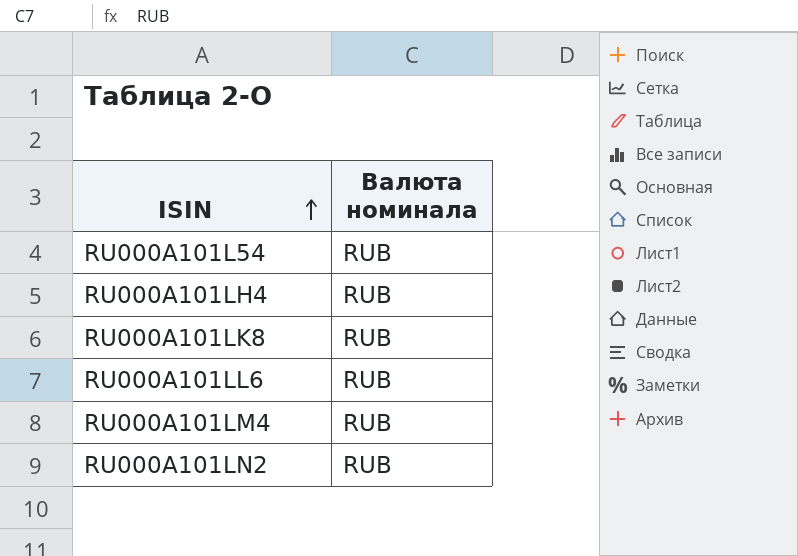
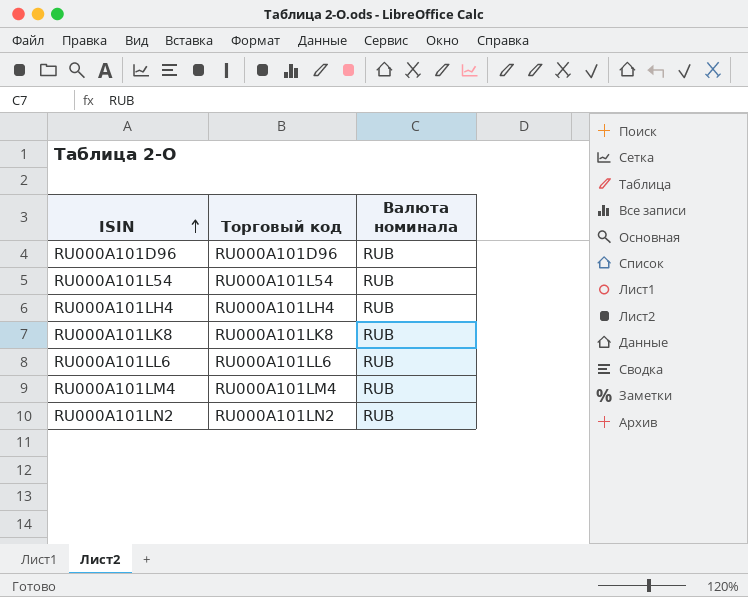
column Торговый код | position: none -> 2
row RU000A101D96: none -> RU000A101D96 | RUB

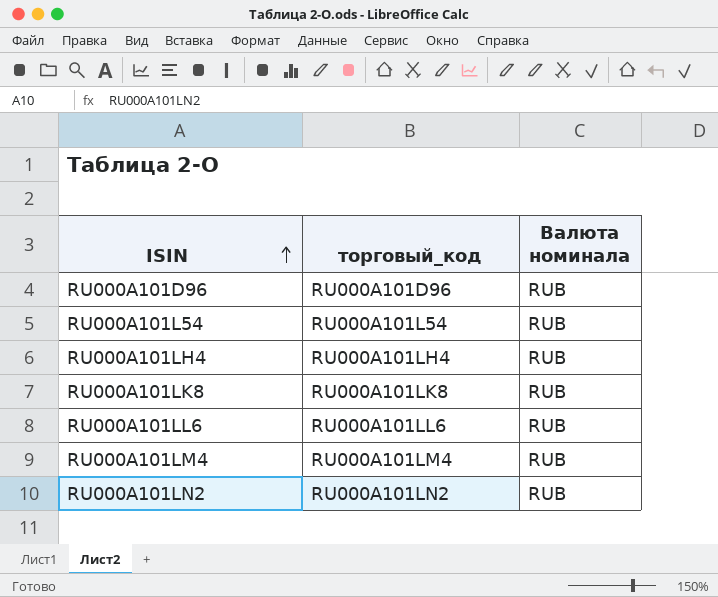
column name: Торговый код -> торговый_код

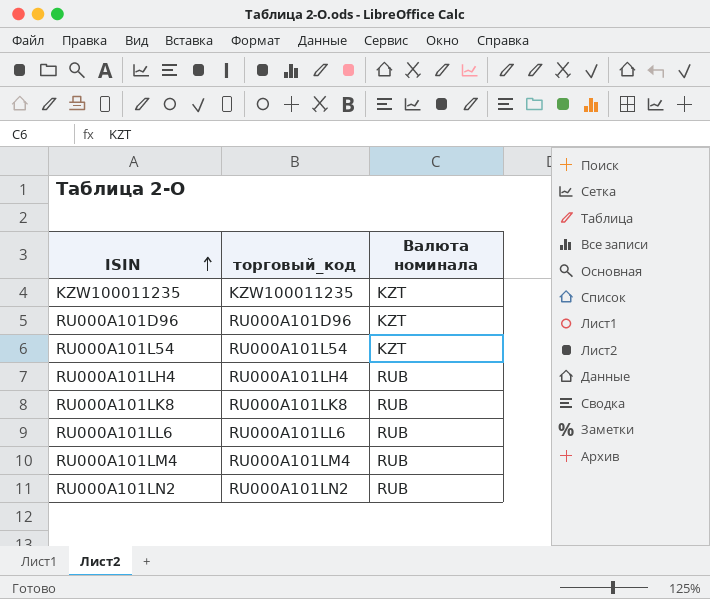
row KZW100011235: none -> KZW100011235 | KZT
RU000A101D96 | Валюта номинала: RUB -> KZT
RU000A101L54 | Валюта номинала: RUB -> KZT

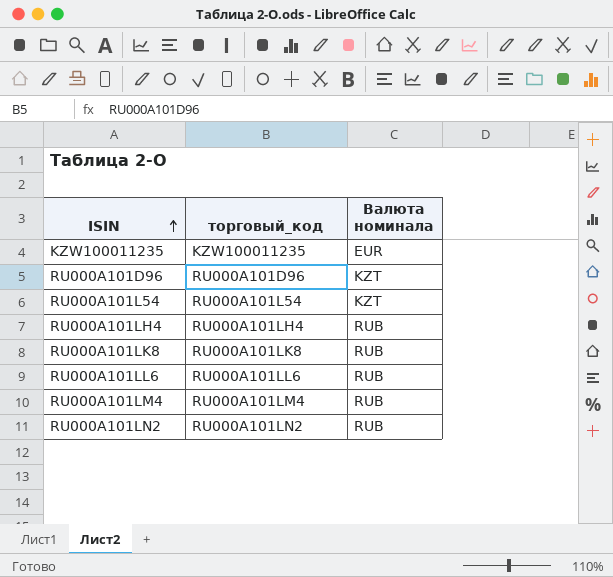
KZW100011235 | Валюта номинала: KZT -> EUR

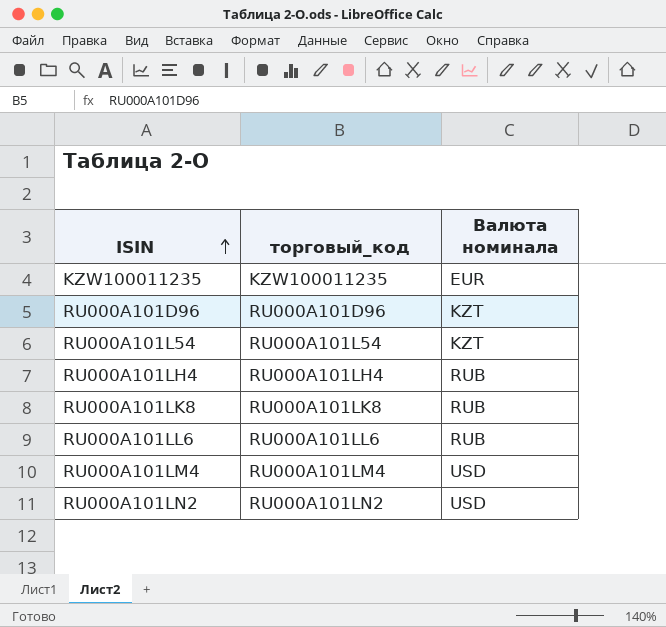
RU000A101LM4 | Валюта номинала: RUB -> USD
RU000A101LN2 | Валюта номинала: RUB -> USD

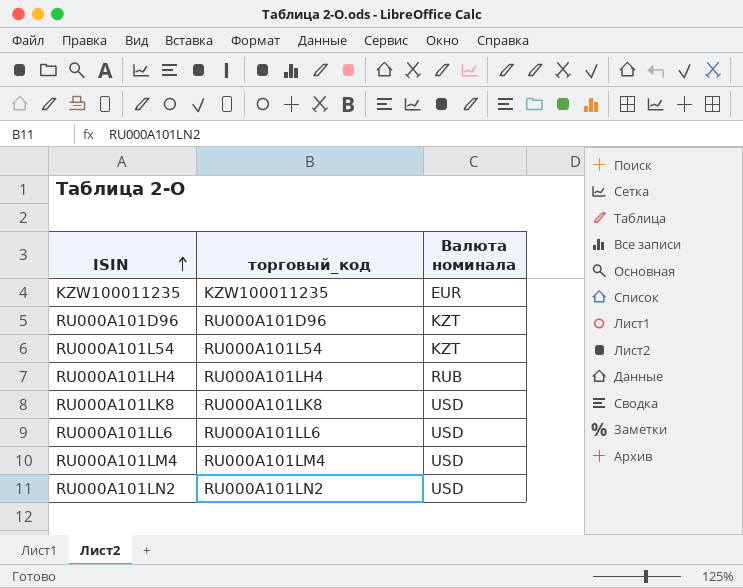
RU000A101LK8 | Валюта номинала: RUB -> USD
RU000A101LL6 | Валюта номинала: RUB -> USD

